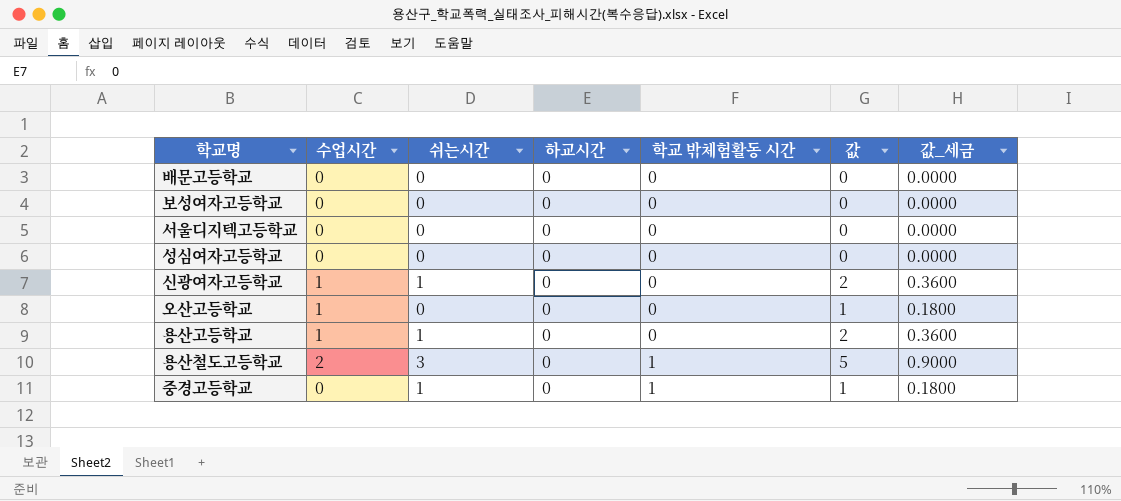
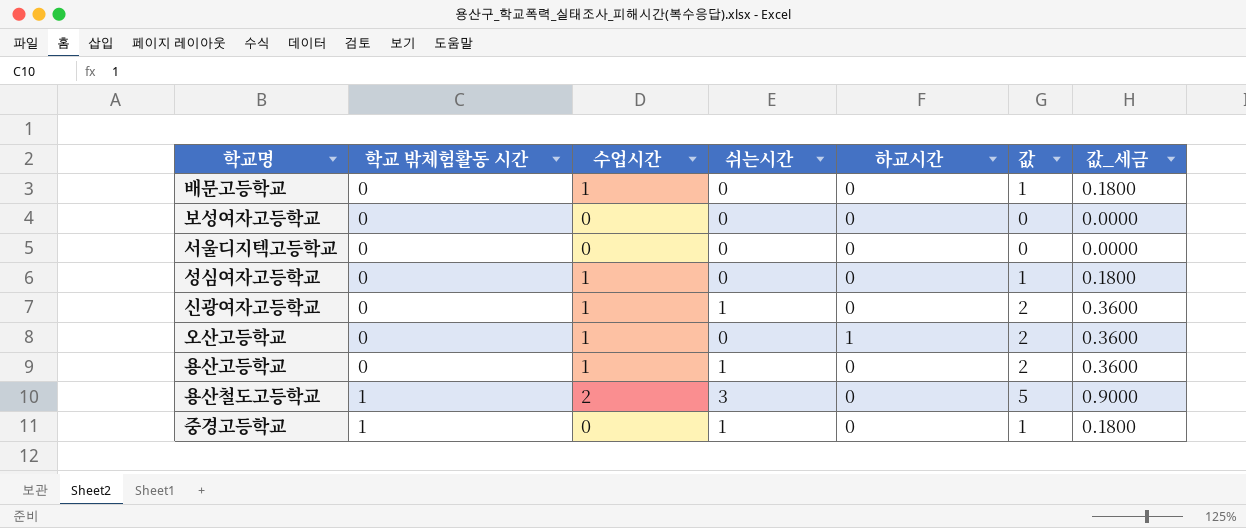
column 학교 밖체험활동 시간 | position: 5 -> 2
배문고등학교 | 수업시간: 0 -> 1
배문고등학교 | 값: 0 -> 1
배문고등학교 | 값_세금: 0.0000 -> 0.1800
성심여자고등학교 | 수업시간: 0 -> 1
성심여자고등학교 | 값: 0 -> 1
성심여자고등학교 | 값_세금: 0.0000 -> 0.1800
오산고등학교 | 하교시간: 0 -> 1
오산고등학교 | 값: 1 -> 2
오산고등학교 | 값_세금: 0.1800 -> 0.3600

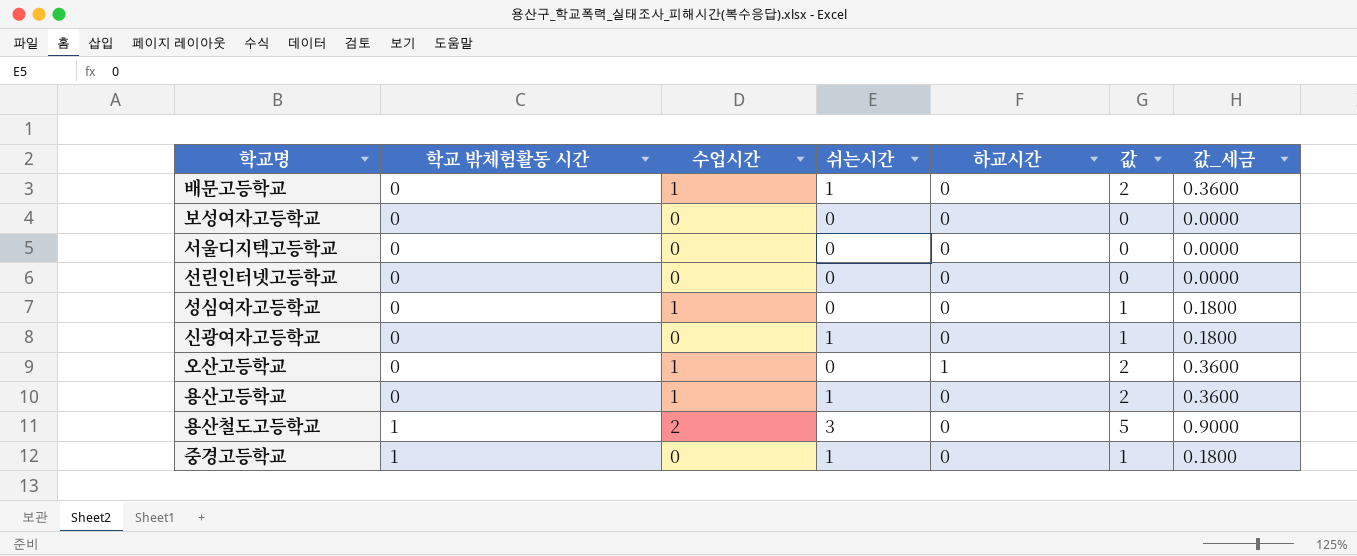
배문고등학교 | 쉬는시간: 0 -> 1
배문고등학교 | 값: 1 -> 2
배문고등학교 | 값_세금: 0.1800 -> 0.3600
row 선린인터넷고등학교: none -> 0 | 0 | 0 | 0 | 0 | 0.0000
신광여자고등학교 | 수업시간: 1 -> 0
신광여자고등학교 | 값: 2 -> 1
신광여자고등학교 | 값_세금: 0.3600 -> 0.1800

